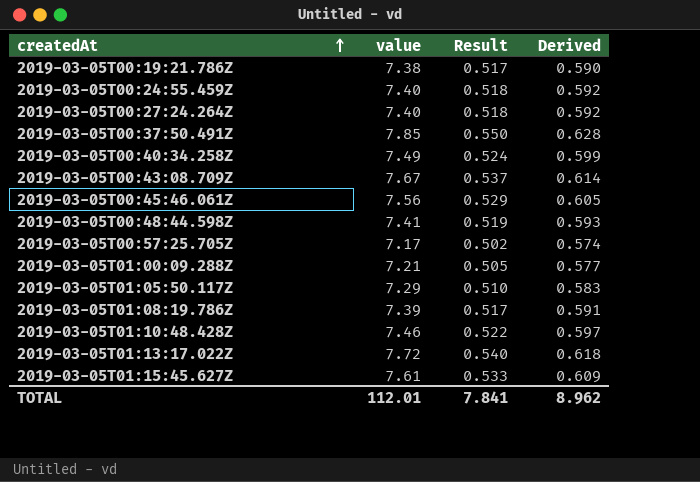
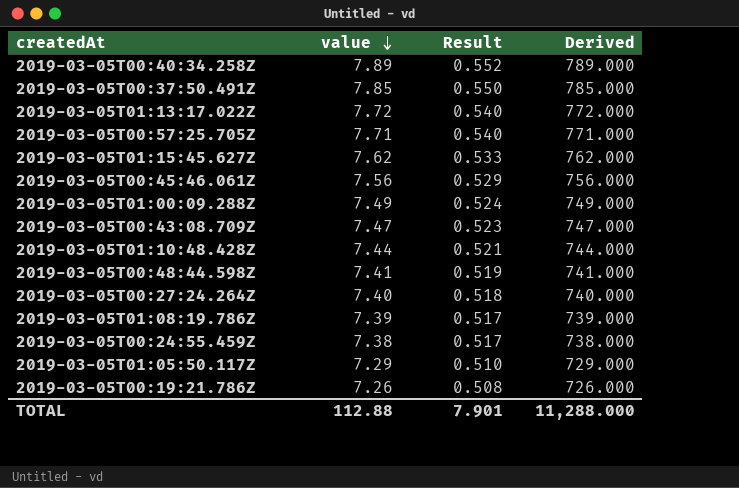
row order: createdAt ascending -> value descending
column Derived | formula: [value] * 0.08 -> [value] * 100
2019-03-05T00:40:34.258Z | value: 7.49 -> 7.89
2019-03-05T00:40:34.258Z | Result: 0.524 -> 0.552
2019-03-05T00:57:25.705Z | value: 7.17 -> 7.71
2019-03-05T00:57:25.705Z | Result: 0.502 -> 0.540
2019-03-05T01:15:45.627Z | value: 7.61 -> 7.62
2019-03-05T01:00:09.288Z | value: 7.21 -> 7.49
2019-03-05T01:00:09.288Z | Result: 0.505 -> 0.524
2019-03-05T00:43:08.709Z | value: 7.67 -> 7.47
2019-03-05T00:43:08.709Z | Result: 0.537 -> 0.523
2019-03-05T01:10:48.428Z | value: 7.46 -> 7.44
2019-03-05T01:10:48.428Z | Result: 0.522 -> 0.521
2019-03-05T00:24:55.459Z | value: 7.40 -> 7.38
2019-03-05T00:24:55.459Z | Result: 0.518 -> 0.517
2019-03-05T00:19:21.786Z | value: 7.38 -> 7.26
2019-03-05T00:19:21.786Z | Result: 0.517 -> 0.508
TOTAL | value: 112.01 -> 112.88
TOTAL | Result: 7.841 -> 7.901
TOTAL | Derived: 8.962 -> 11,288.000

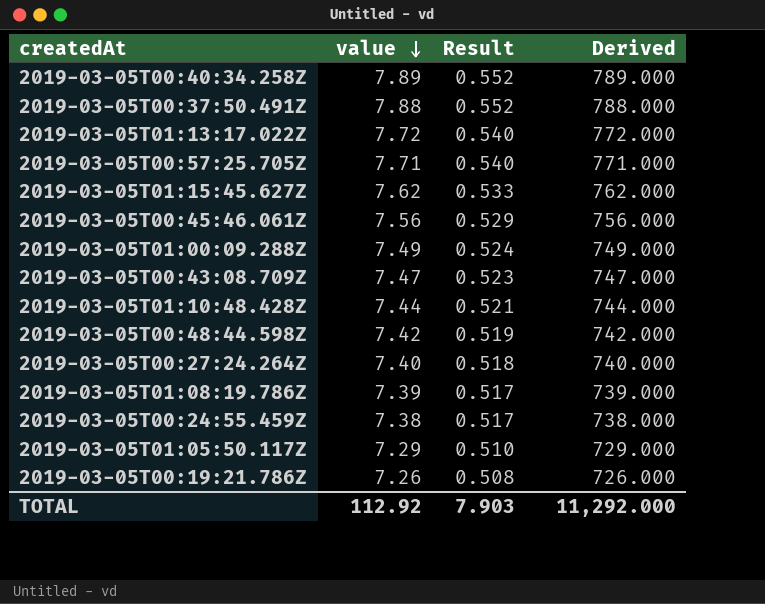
2019-03-05T00:37:50.491Z | value: 7.85 -> 7.88
2019-03-05T00:37:50.491Z | Result: 0.550 -> 0.552
2019-03-05T00:37:50.491Z | Derived: 785.000 -> 788.000
2019-03-05T00:48:44.598Z | value: 7.41 -> 7.42
2019-03-05T00:48:44.598Z | Derived: 741.000 -> 742.000
TOTAL | value: 112.88 -> 112.92
TOTAL | Result: 7.901 -> 7.903
TOTAL | Derived: 11,288.000 -> 11,292.000

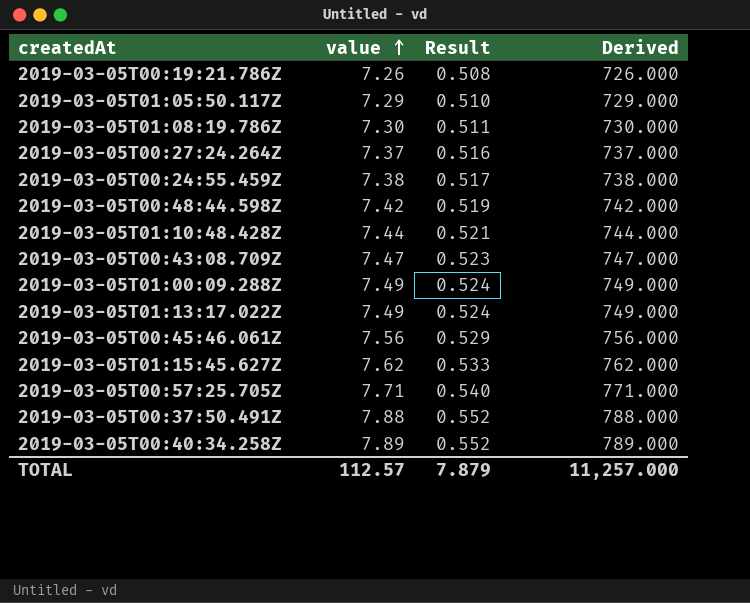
row order: value descending -> value ascending
2019-03-05T01:08:19.786Z | value: 7.39 -> 7.30
2019-03-05T01:08:19.786Z | Result: 0.517 -> 0.511
2019-03-05T01:08:19.786Z | Derived: 739.000 -> 730.000
2019-03-05T00:27:24.264Z | value: 7.40 -> 7.37
2019-03-05T00:27:24.264Z | Result: 0.518 -> 0.516
2019-03-05T00:27:24.264Z | Derived: 740.000 -> 737.000
2019-03-05T01:13:17.022Z | value: 7.72 -> 7.49
2019-03-05T01:13:17.022Z | Result: 0.540 -> 0.524
2019-03-05T01:13:17.022Z | Derived: 772.000 -> 749.000
TOTAL | value: 112.92 -> 112.57
TOTAL | Result: 7.903 -> 7.879
TOTAL | Derived: 11,292.000 -> 11,257.000

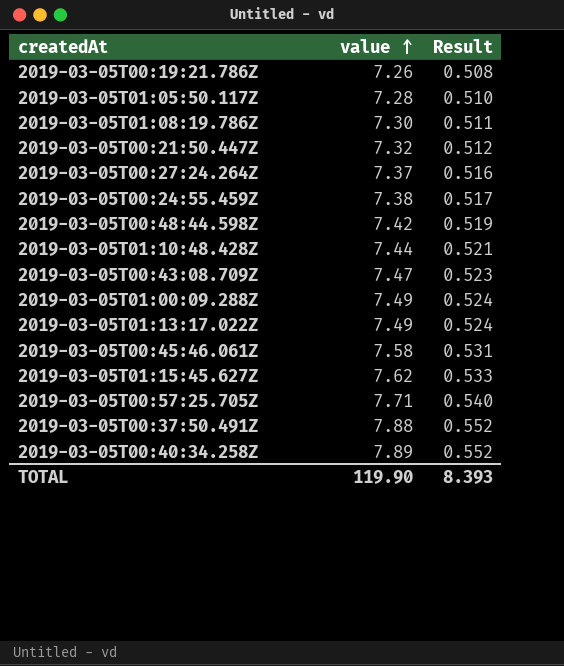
column Derived | formula: [value] * 100 -> none
2019-03-05T01:05:50.117Z | value: 7.29 -> 7.28
row 2019-03-05T00:21:50.447Z: none -> 7.32 | 0.512
2019-03-05T00:45:46.061Z | value: 7.56 -> 7.58
2019-03-05T00:45:46.061Z | Result: 0.529 -> 0.531
TOTAL | value: 112.57 -> 119.90
TOTAL | Result: 7.879 -> 8.393

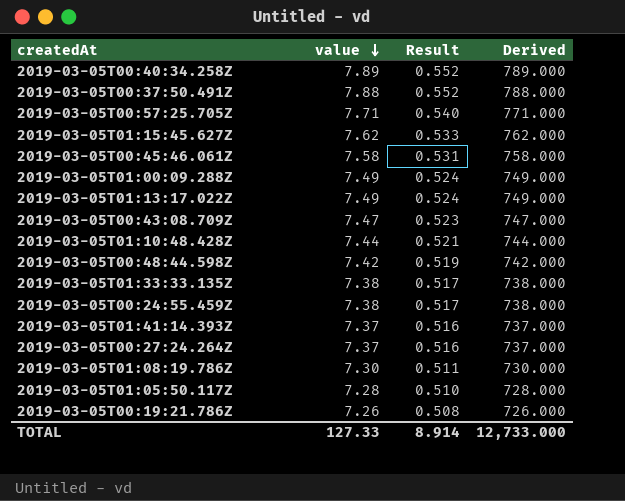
row order: value ascending -> value descending
column Derived | formula: none -> [value] * 100
row 2019-03-05T00:21:50.447Z: 7.32 | 0.512 -> none
row 2019-03-05T01:33:33.135Z: none -> 7.38 | 0.517 | 738.000
row 2019-03-05T01:41:14.393Z: none -> 7.37 | 0.516 | 737.000
TOTAL | value: 119.90 -> 127.33
TOTAL | Result: 8.393 -> 8.914

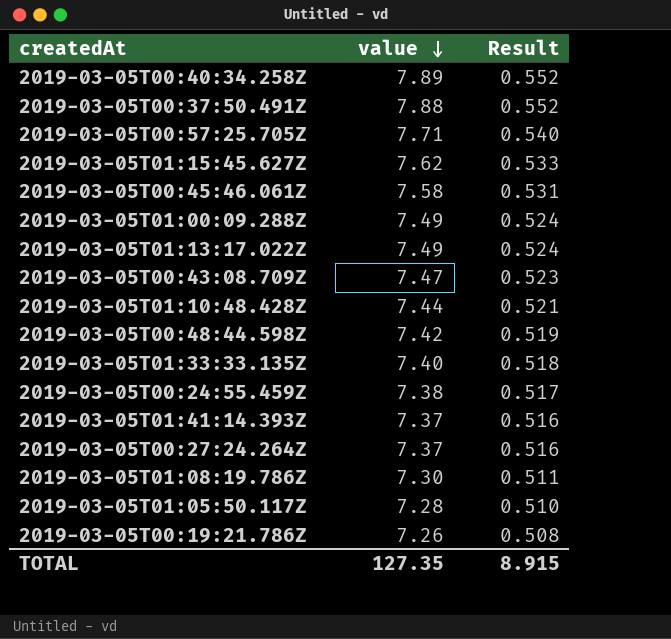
column Derived | formula: [value] * 100 -> none
2019-03-05T01:33:33.135Z | value: 7.38 -> 7.40
2019-03-05T01:33:33.135Z | Result: 0.517 -> 0.518
TOTAL | value: 127.33 -> 127.35
TOTAL | Result: 8.914 -> 8.915

